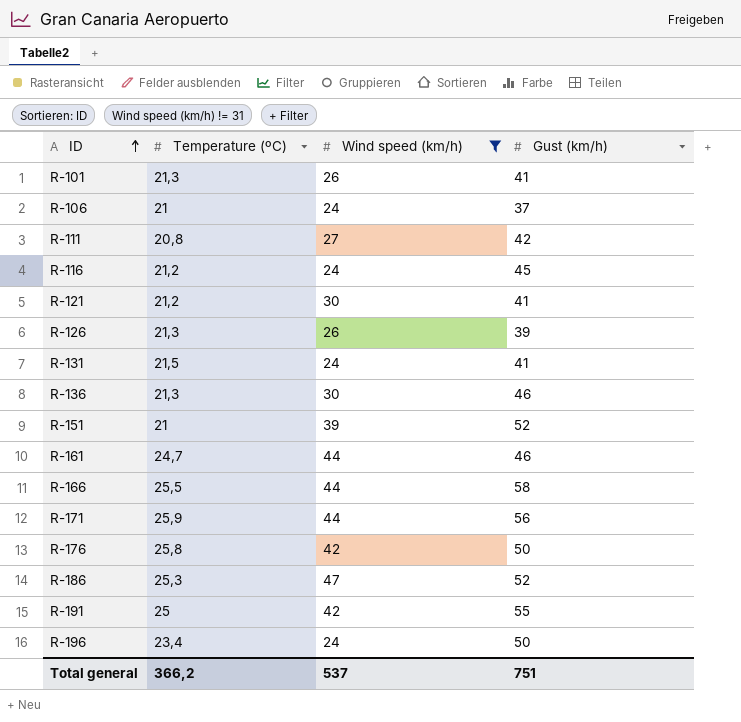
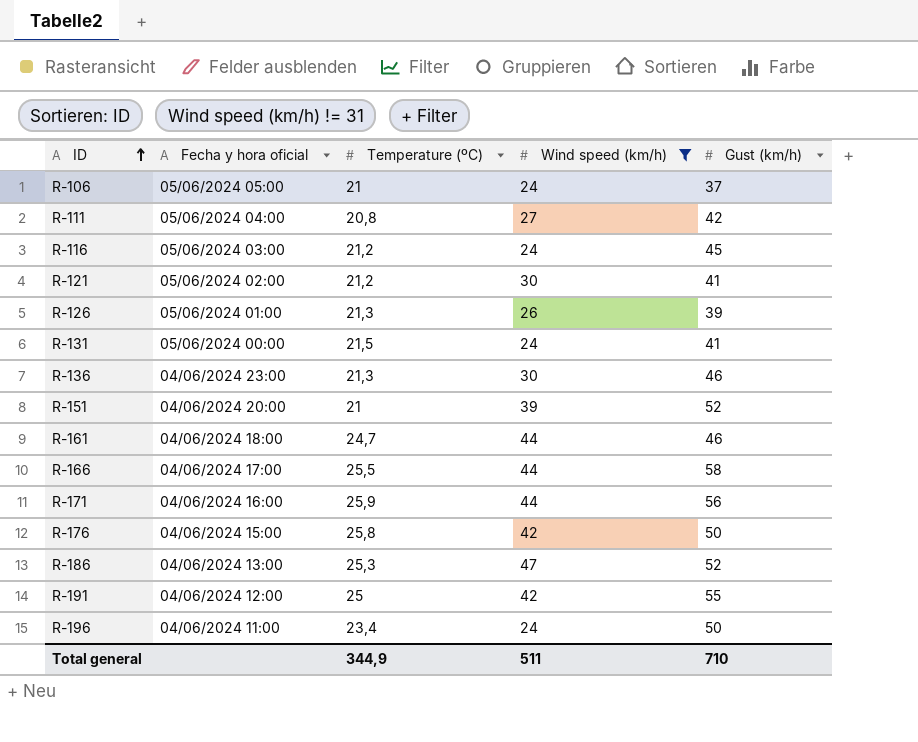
column Fecha y hora oficial | position: none -> 2
row R-101: 21,3 | 26 | 41 -> none
Total general | Temperature (ºC): 366,2 -> 344,9
Total general | Wind speed (km/h): 537 -> 511
Total general | Gust (km/h): 751 -> 710

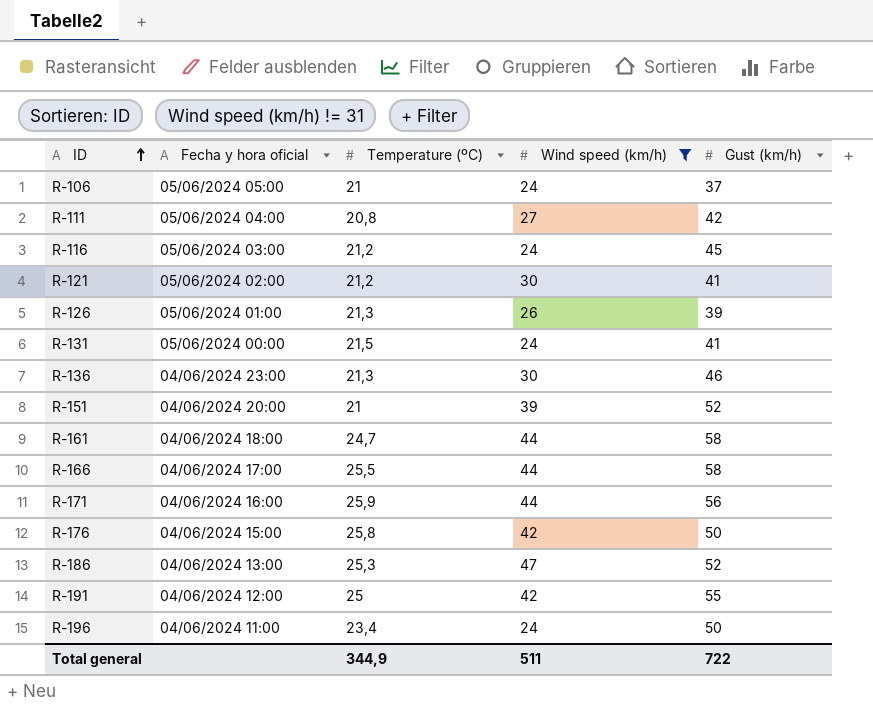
R-161 | Gust (km/h): 46 -> 58
Total general | Gust (km/h): 710 -> 722

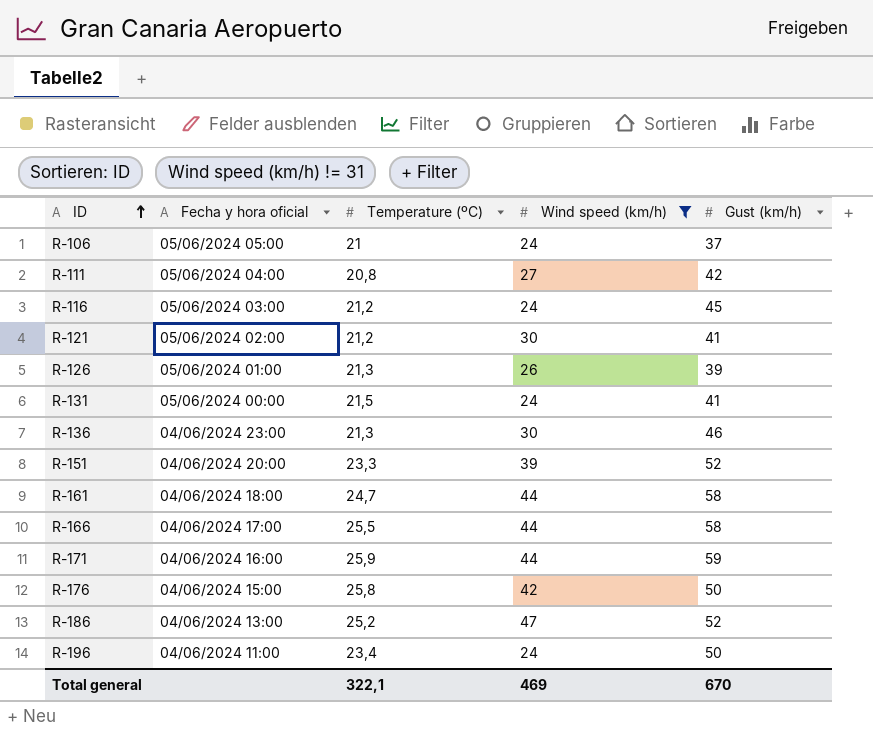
row R-191: 04/06/2024 12:00 | 25 | 42 | 55 -> none
R-151 | Temperature (ºC): 21 -> 23,3
R-171 | Gust (km/h): 56 -> 59
R-186 | Temperature (ºC): 25,3 -> 25,2
Total general | Temperature (ºC): 344,9 -> 322,1
Total general | Wind speed (km/h): 511 -> 469
Total general | Gust (km/h): 722 -> 670

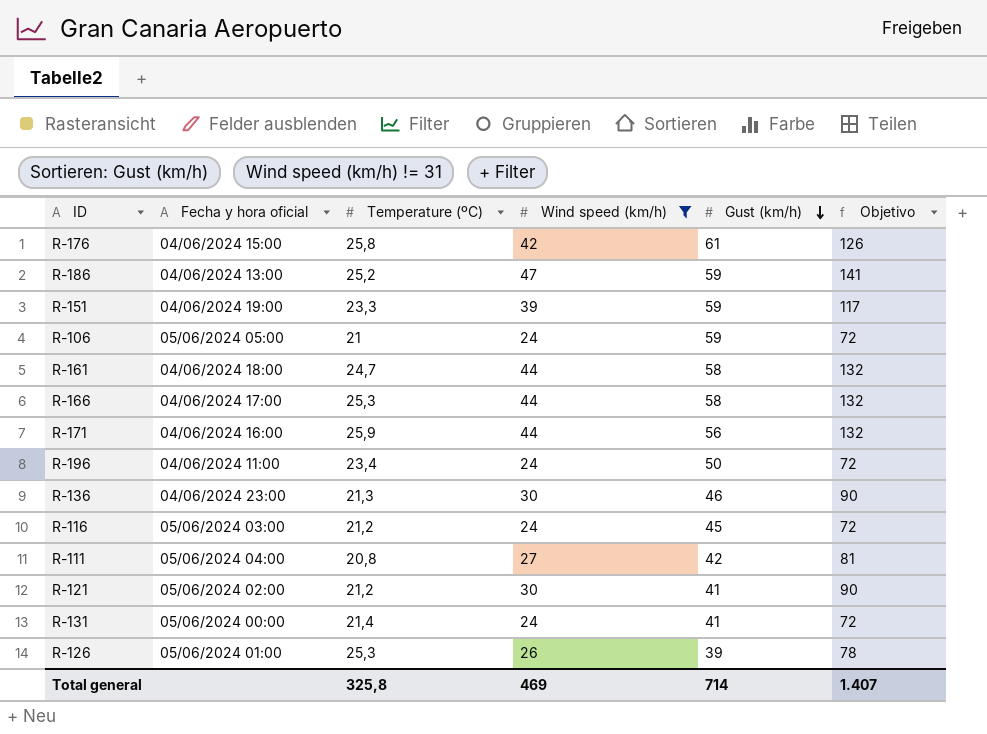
row order: ID ascending -> Gust (km/h) descending
column Objetivo | formula: none -> [Wind speed (km/h)] * 3
R-176 | Gust (km/h): 50 -> 61
R-186 | Gust (km/h): 52 -> 59
R-151 | Fecha y hora oficial: 04/06/2024 20:00 -> 04/06/2024 19:00
R-151 | Gust (km/h): 52 -> 59
R-106 | Gust (km/h): 37 -> 59
R-166 | Temperature (ºC): 25,5 -> 25,3
R-171 | Gust (km/h): 59 -> 56
R-131 | Temperature (ºC): 21,5 -> 21,4
R-126 | Temperature (ºC): 21,3 -> 25,3
Total general | Temperature (ºC): 322,1 -> 325,8
Total general | Gust (km/h): 670 -> 714

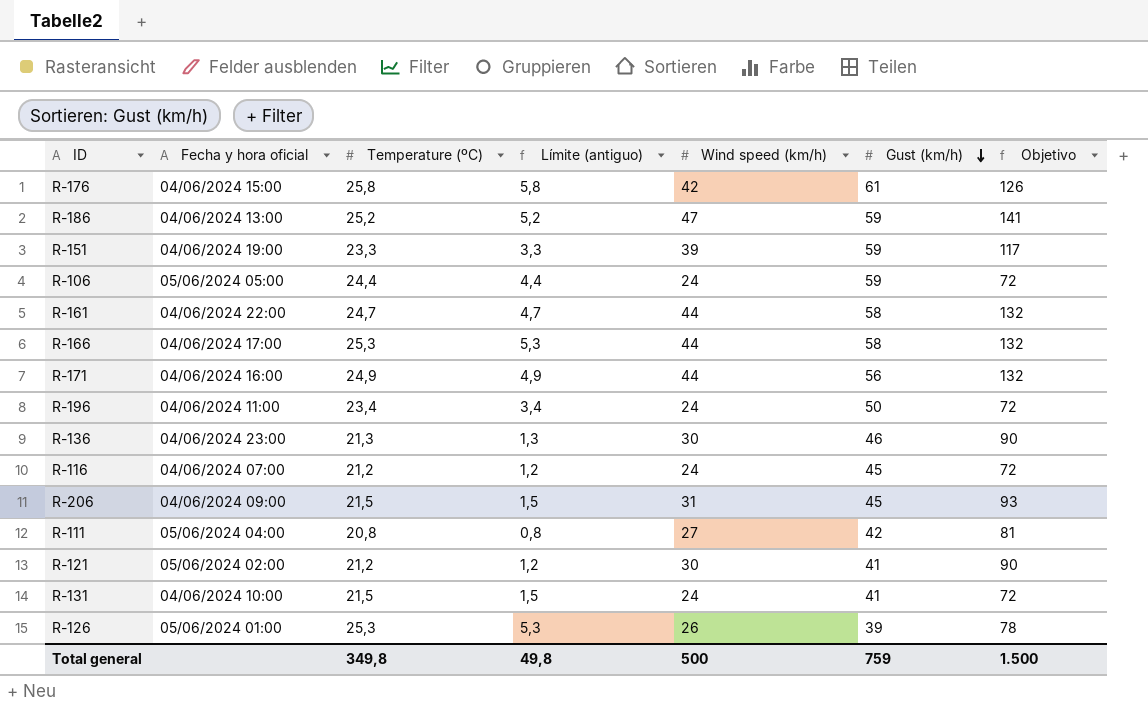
filter: Wind speed (km/h) != 31 -> none
column Límite (antiguo) | formula: none -> [Temperature (ºC)] - 20
R-106 | Temperature (ºC): 21 -> 24,4
R-161 | Fecha y hora oficial: 04/06/2024 18:00 -> 04/06/2024 22:00
R-171 | Temperature (ºC): 25,9 -> 24,9
R-116 | Fecha y hora oficial: 05/06/2024 03:00 -> 04/06/2024 07:00
R-131 | Fecha y hora oficial: 05/06/2024 00:00 -> 04/06/2024 10:00
R-131 | Temperature (ºC): 21,4 -> 21,5
Total general | Temperature (ºC): 325,8 -> 349,8
Total general | Wind speed (km/h): 469 -> 500
Total general | Gust (km/h): 714 -> 759
Total general | Objetivo: 1.407 -> 1.500

